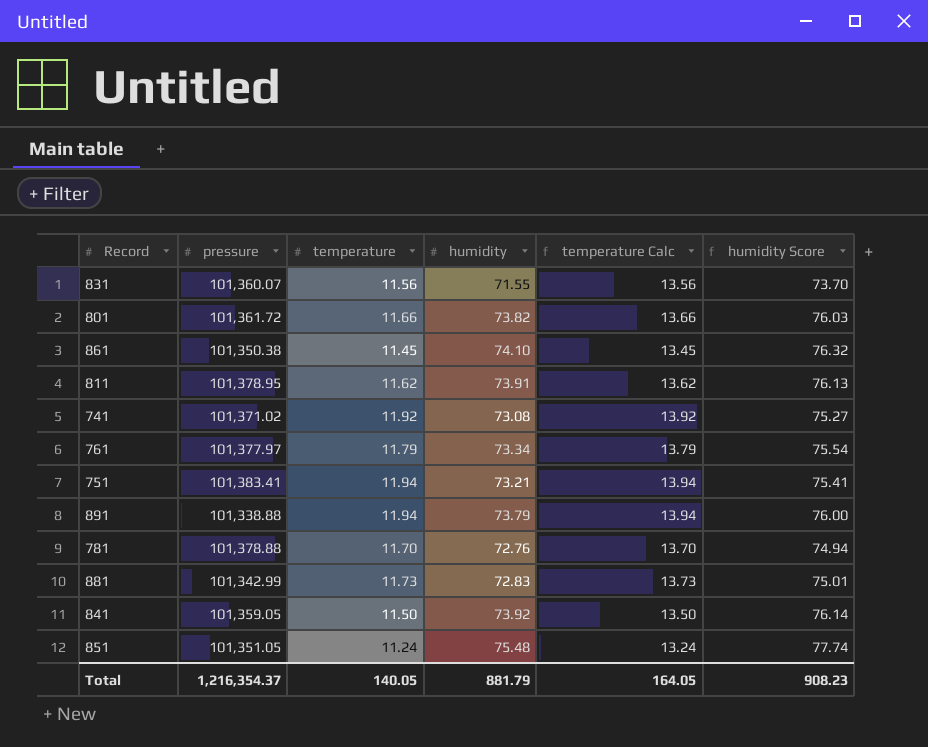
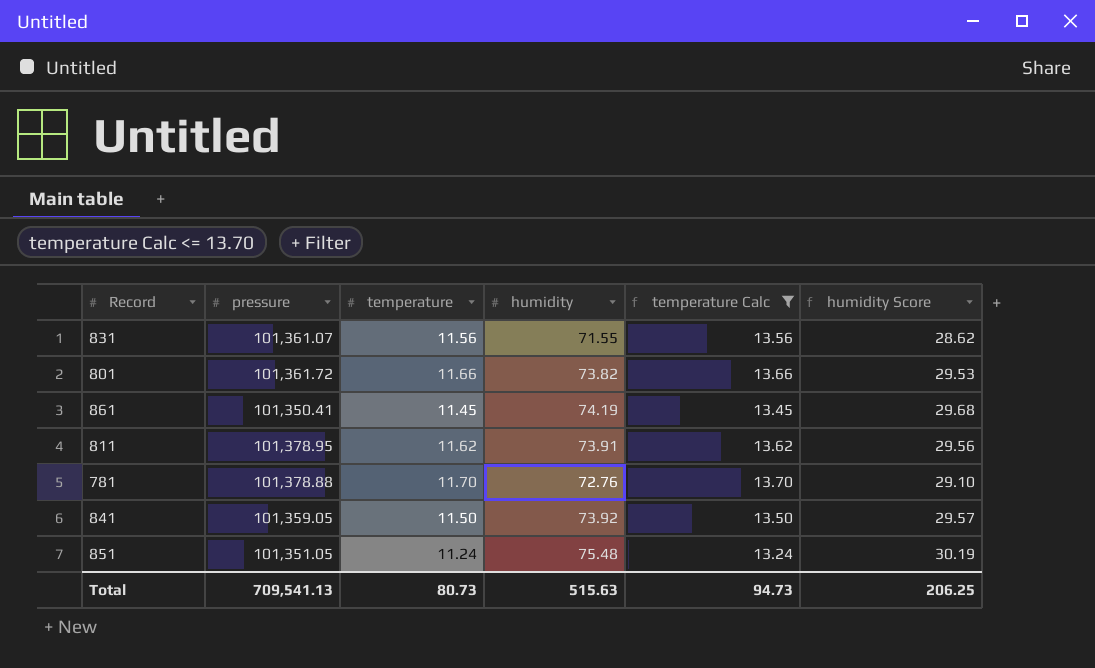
filter: none -> temperature Calc <= 13.70
column humidity Score | formula: [humidity] * 1.03 -> [humidity] * 0.4
831 | pressure: 101,360.07 -> 101,361.07
861 | pressure: 101,350.38 -> 101,350.41
861 | humidity: 74.10 -> 74.19
Total | pressure: 1,216,354.37 -> 709,541.13
Total | temperature: 140.05 -> 80.73
Total | humidity: 881.79 -> 515.63
Total | temperature Calc: 164.05 -> 94.73
Total | humidity Score: 908.23 -> 206.25

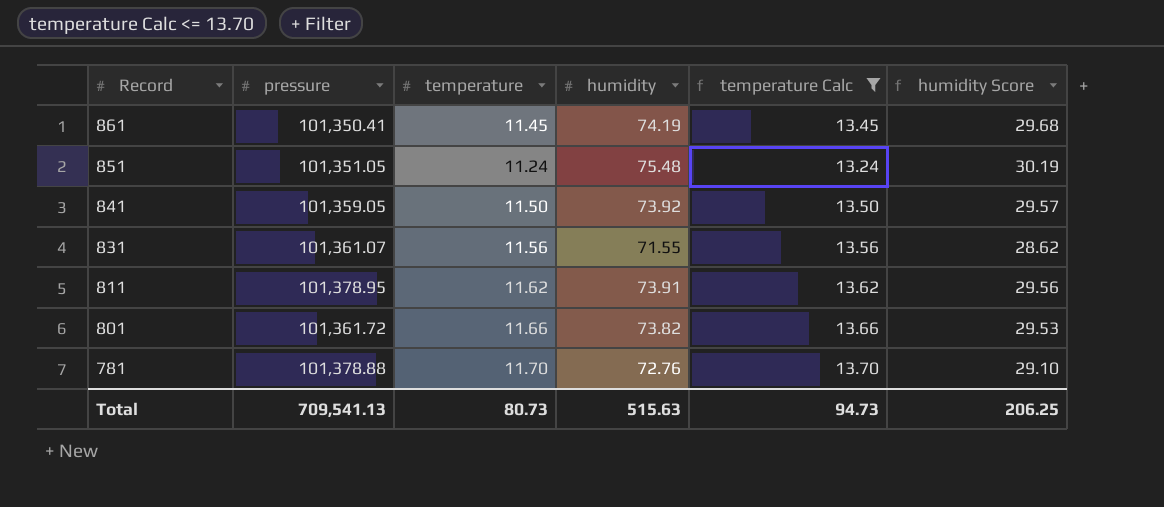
row order: none -> Record descending

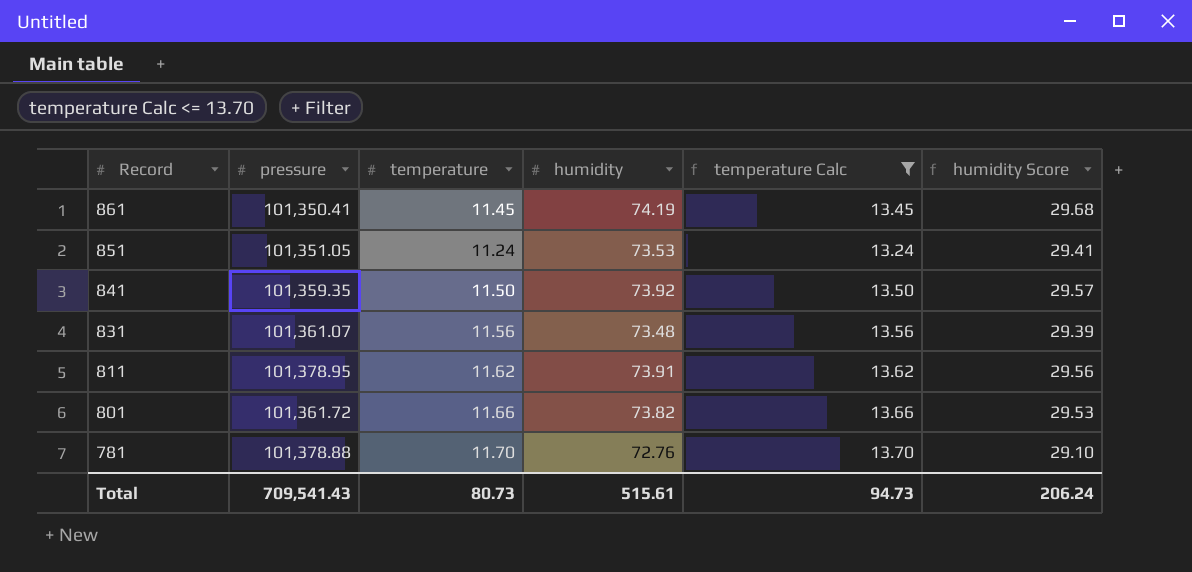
851 | humidity: 75.48 -> 73.53
851 | humidity Score: 30.19 -> 29.41
841 | pressure: 101,359.05 -> 101,359.35
831 | humidity: 71.55 -> 73.48
831 | humidity Score: 28.62 -> 29.39
Total | pressure: 709,541.13 -> 709,541.43
Total | humidity: 515.63 -> 515.61
Total | humidity Score: 206.25 -> 206.24

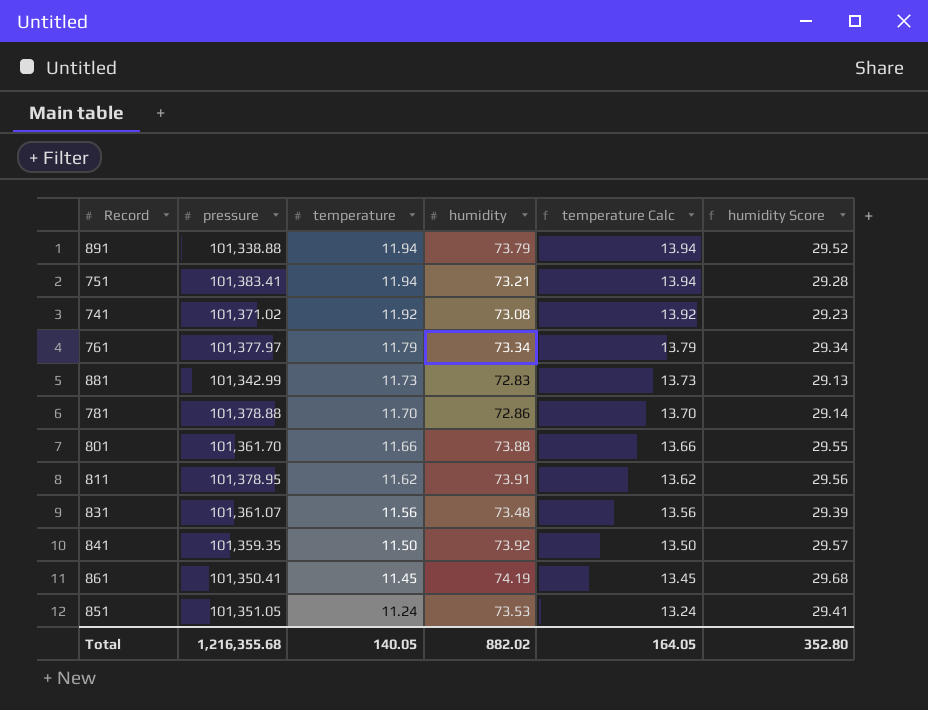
filter: temperature Calc <= 13.70 -> none
row order: Record descending -> temperature descending
781 | humidity: 72.76 -> 72.86
781 | humidity Score: 29.10 -> 29.14
801 | pressure: 101,361.72 -> 101,361.70
801 | humidity: 73.82 -> 73.88
801 | humidity Score: 29.53 -> 29.55
Total | pressure: 709,541.43 -> 1,216,355.68
Total | temperature: 80.73 -> 140.05
Total | humidity: 515.61 -> 882.02
Total | temperature Calc: 94.73 -> 164.05
Total | humidity Score: 206.24 -> 352.80

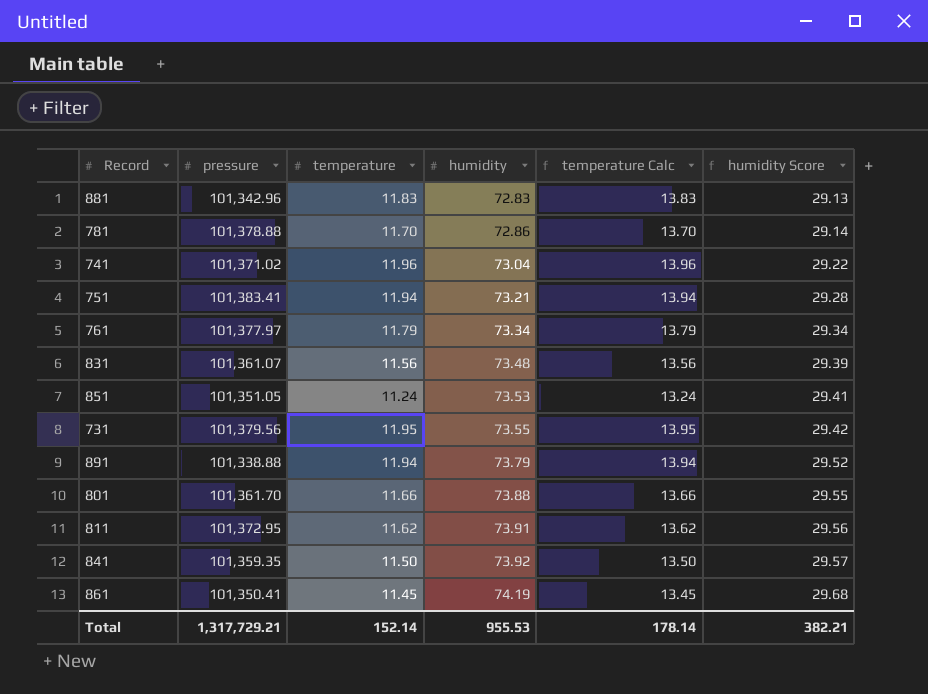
row order: temperature descending -> humidity ascending
881 | pressure: 101,342.99 -> 101,342.96
881 | temperature: 11.73 -> 11.83
881 | temperature Calc: 13.73 -> 13.83
741 | temperature: 11.92 -> 11.96
741 | humidity: 73.08 -> 73.04
741 | temperature Calc: 13.92 -> 13.96
741 | humidity Score: 29.23 -> 29.22
row 731: none -> 101,379.56 | 11.95 | 73.55 | 13.95 | 29.42
811 | pressure: 101,378.95 -> 101,372.95
Total | pressure: 1,216,355.68 -> 1,317,729.21
Total | temperature: 140.05 -> 152.14
Total | humidity: 882.02 -> 955.53
Total | temperature Calc: 164.05 -> 178.14
Total | humidity Score: 352.80 -> 382.21

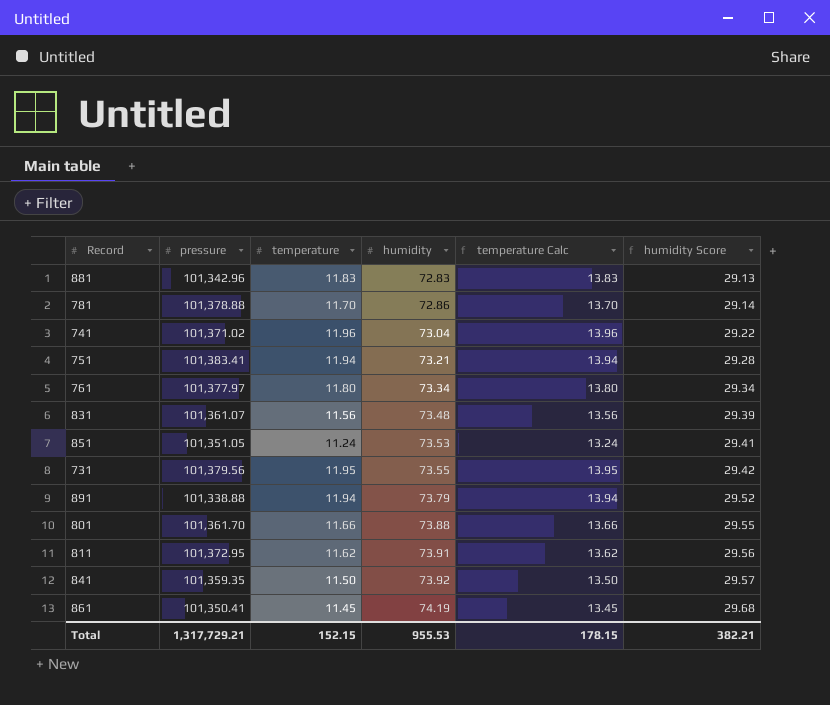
761 | temperature: 11.79 -> 11.80
761 | temperature Calc: 13.79 -> 13.80
Total | temperature: 152.14 -> 152.15
Total | temperature Calc: 178.14 -> 178.15

